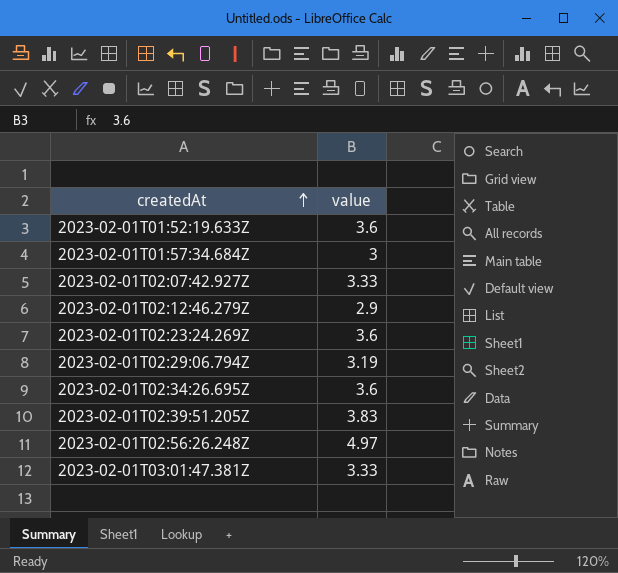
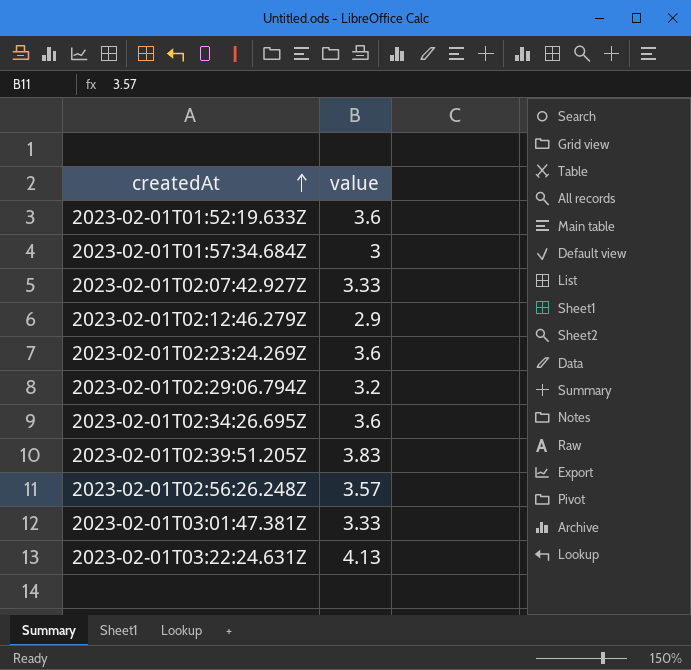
2023-02-01T02:29:06.794Z | value: 3.19 -> 3.2
2023-02-01T02:56:26.248Z | value: 4.97 -> 3.57
row 2023-02-01T03:22:24.631Z: none -> 4.13

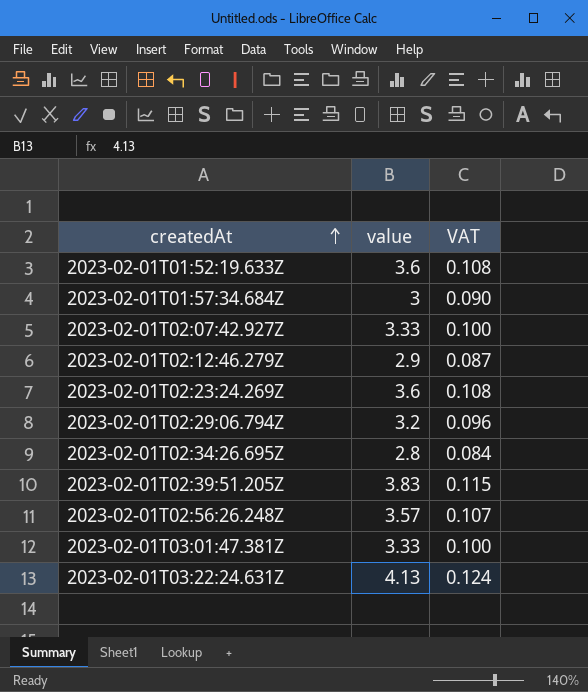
column VAT | formula: none -> [value] * 0.03
2023-02-01T02:34:26.695Z | value: 3.6 -> 2.8

